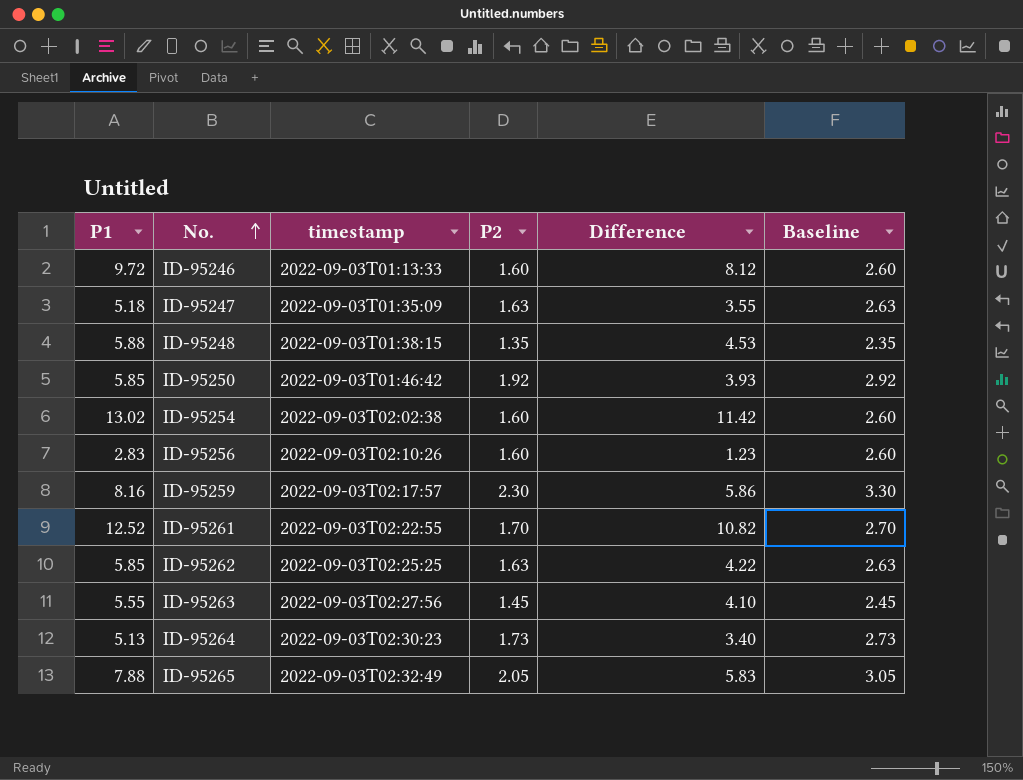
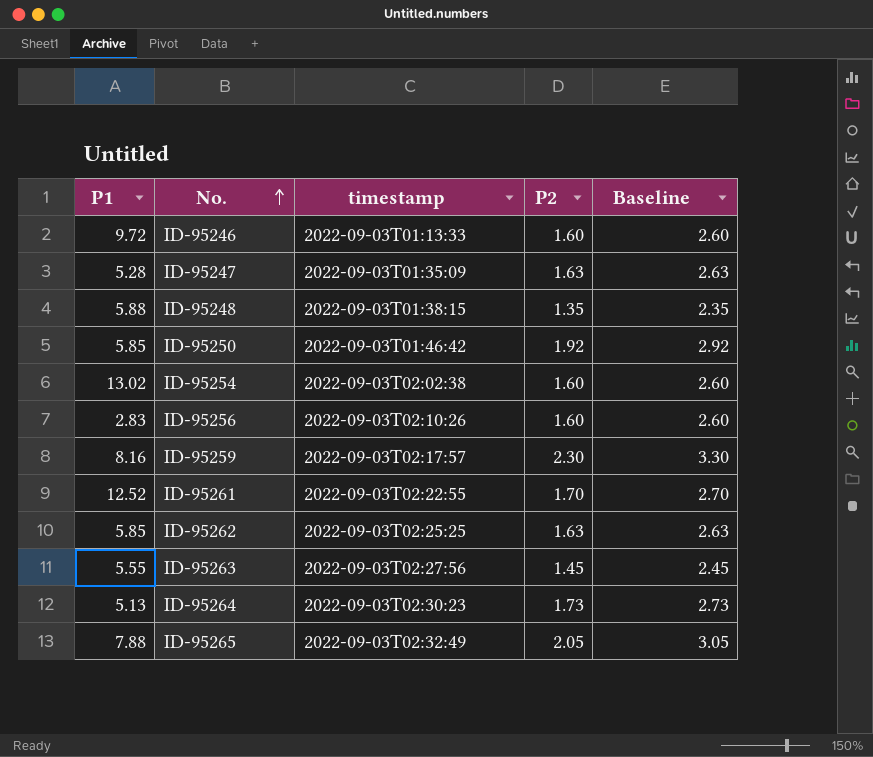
column Difference | formula: [P1] - [P2] -> none
ID-95247 | P1: 5.18 -> 5.28

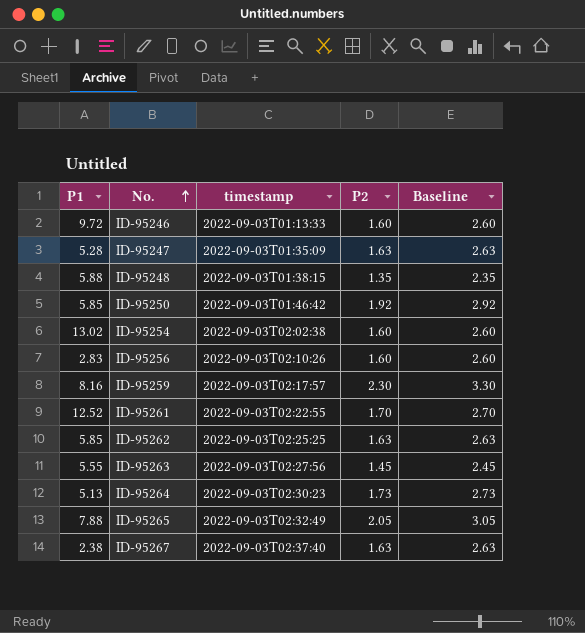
row ID-95267: none -> 2.38 | 2022-09-03T02:37:40 | 1.63 | 2.63

